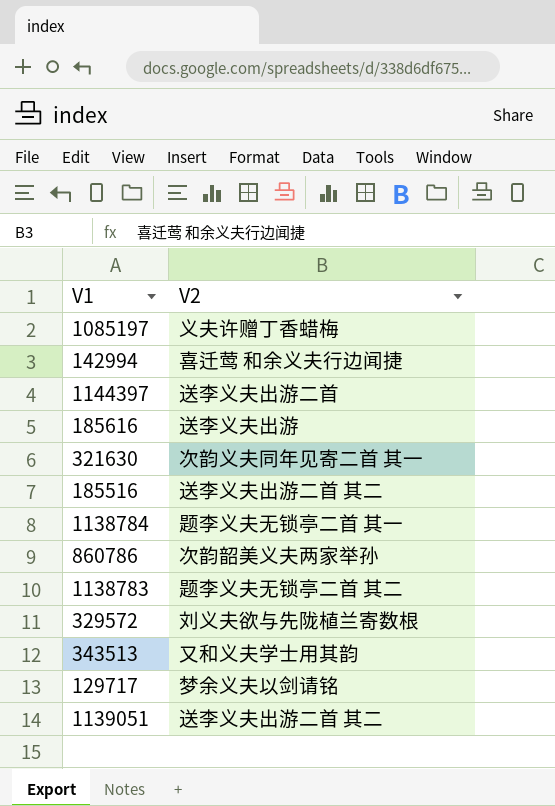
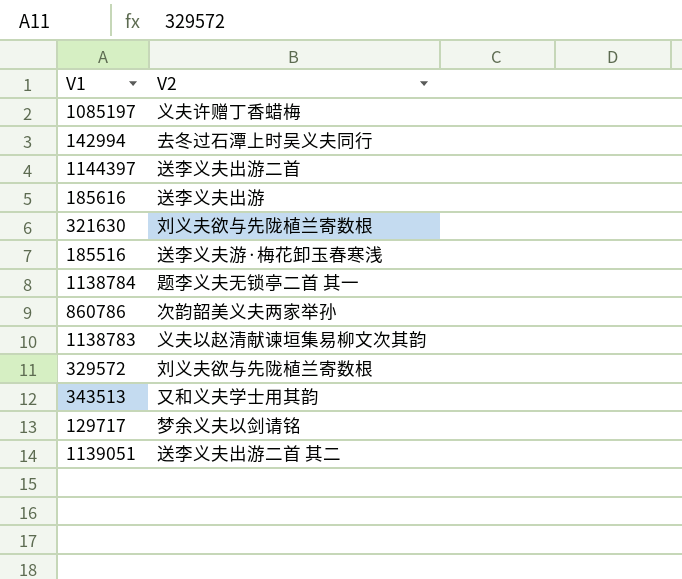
142994 | V2: 喜迁莺 和余义夫行边闻捷 -> 去冬过石潭上时吴义夫同行
321630 | V2: 次韵义夫同年见寄二首 其一 -> 刘义夫欲与先陇植兰寄数根
185516 | V2: 送李义夫出游二首 其二 -> 送李义夫游·梅花卸玉春寒浅
1138783 | V2: 题李义夫无锁亭二首 其二 -> 义夫以赵清献谏垣集易柳文次其韵

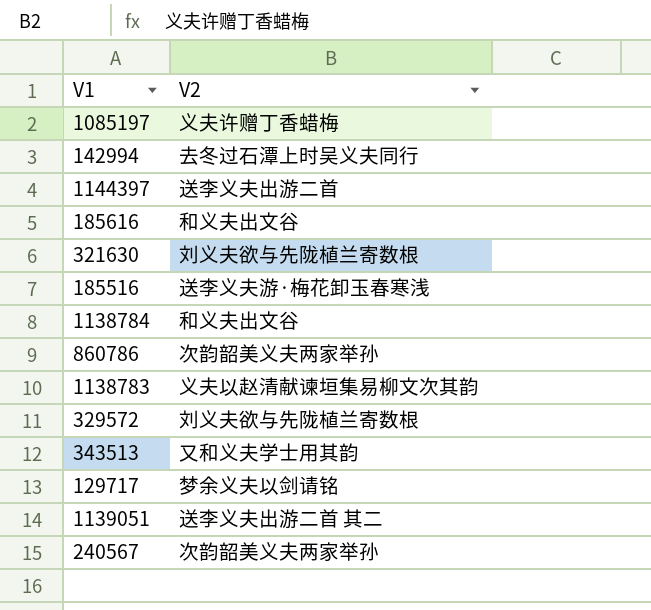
185616 | V2: 送李义夫出游 -> 和义夫出文谷
1138784 | V2: 题李义夫无锁亭二首 其一 -> 和义夫出文谷
row 240567: none -> 次韵韶美义夫两家举孙

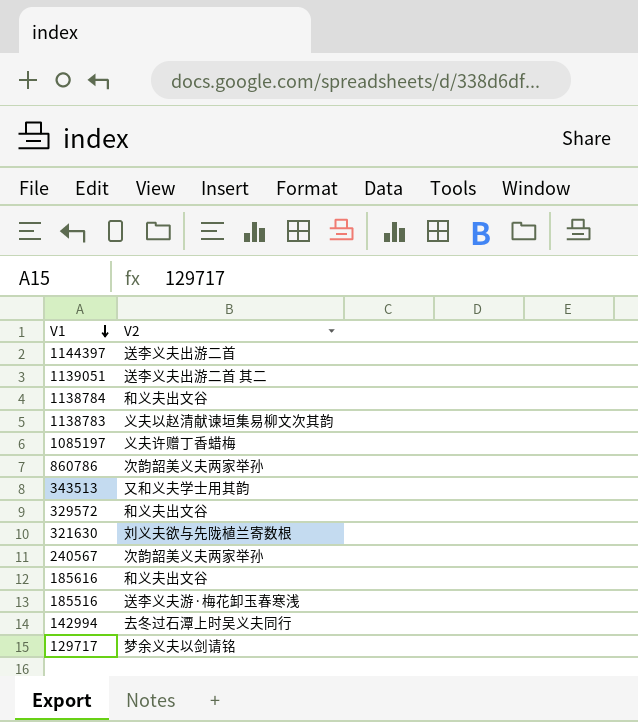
row order: none -> V1 descending
329572 | V2: 刘义夫欲与先陇植兰寄数根 -> 和义夫出文谷

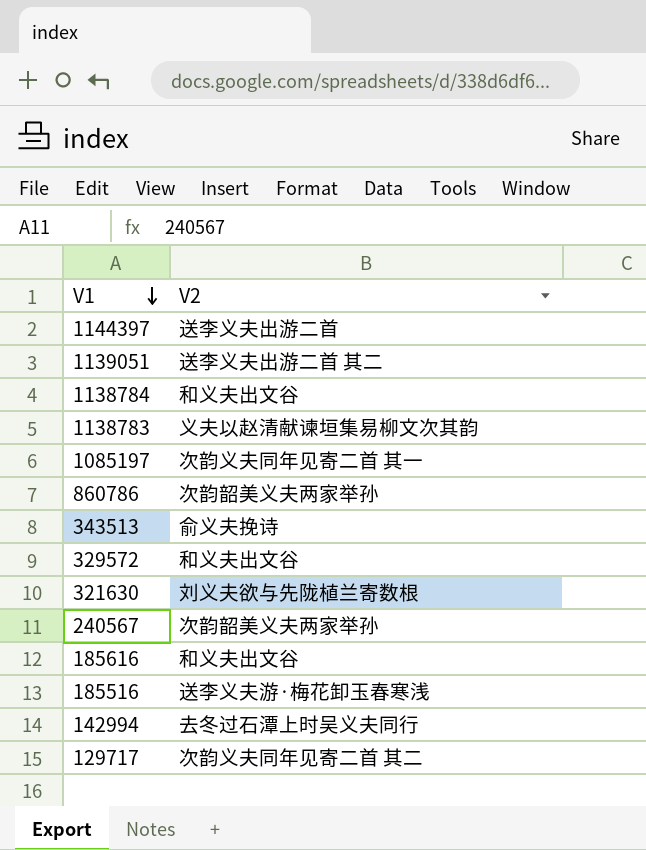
1085197 | V2: 义夫许赠丁香蜡梅 -> 次韵义夫同年见寄二首 其一
343513 | V2: 又和义夫学士用其韵 -> 俞义夫挽诗
129717 | V2: 梦余义夫以剑请铭 -> 次韵义夫同年见寄二首 其二

